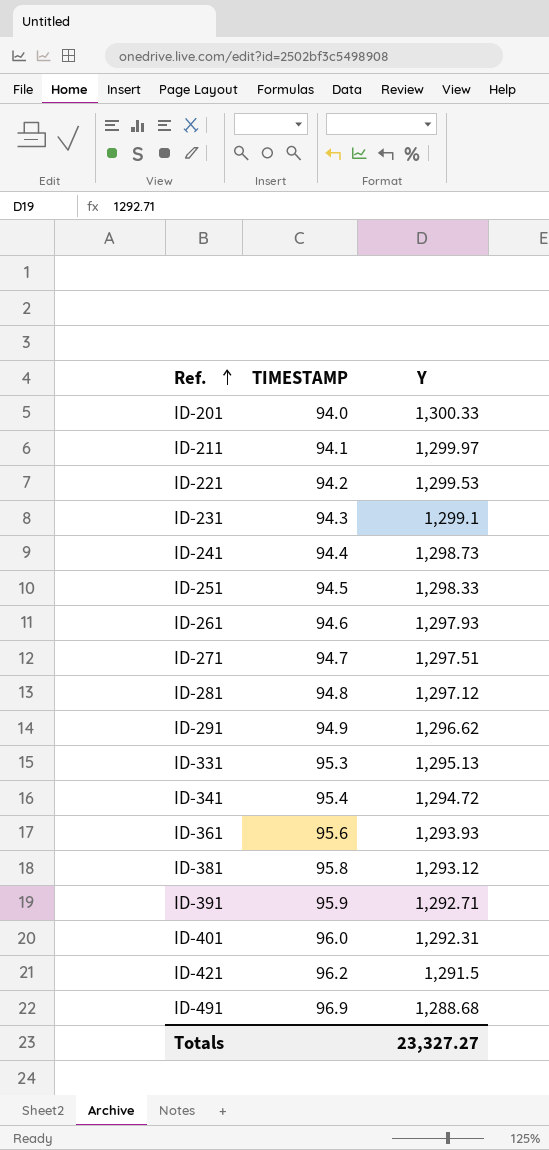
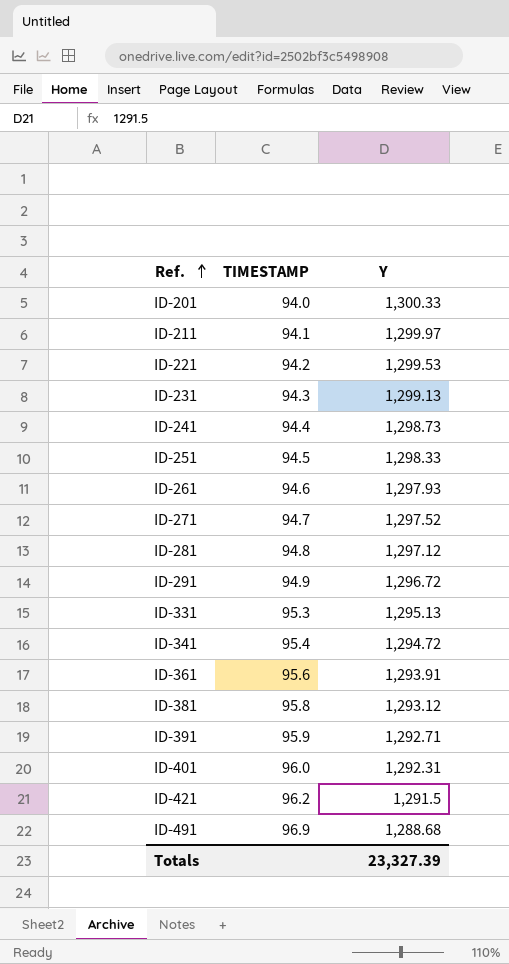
ID-231 | Y: 1,299.1 -> 1,299.13
ID-271 | Y: 1,297.51 -> 1,297.52
ID-291 | Y: 1,296.62 -> 1,296.72
ID-361 | Y: 1,293.93 -> 1,293.91
Totals | Y: 23,327.27 -> 23,327.39

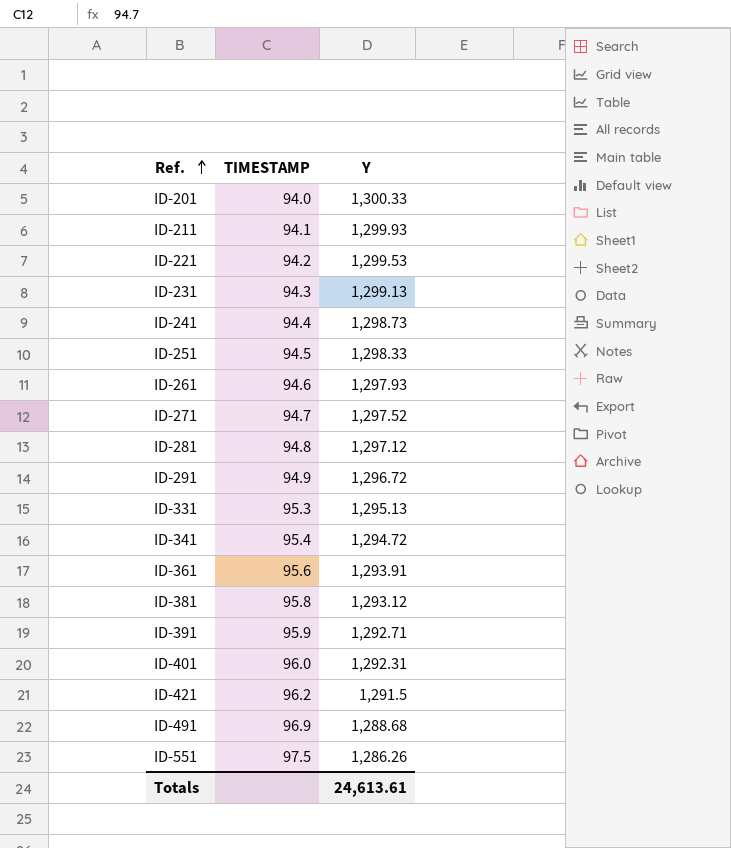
ID-211 | Y: 1,299.97 -> 1,299.93
row ID-551: none -> 97.5 | 1,286.26
Totals | Y: 23,327.39 -> 24,613.61

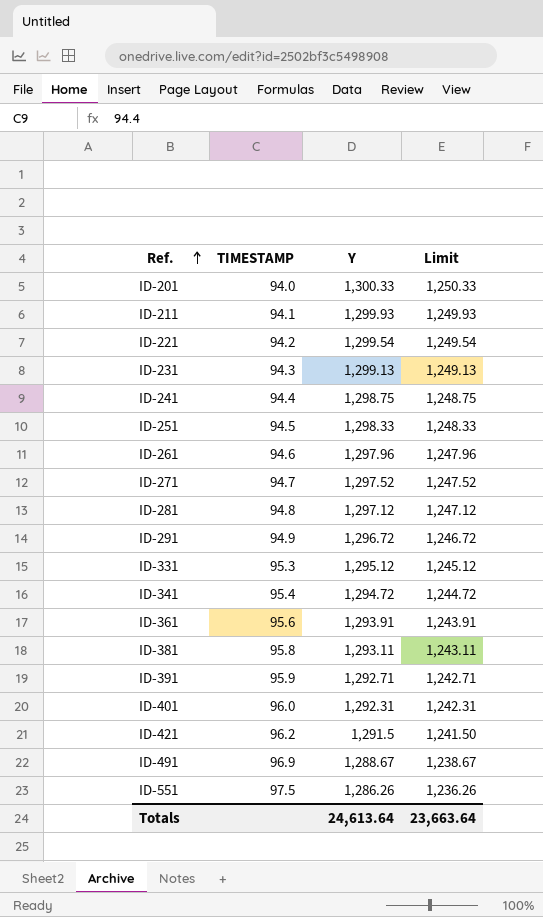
column Limit | formula: none -> [Y] - 50
ID-221 | Y: 1,299.53 -> 1,299.54
ID-241 | Y: 1,298.73 -> 1,298.75
ID-261 | Y: 1,297.93 -> 1,297.96
ID-331 | Y: 1,295.13 -> 1,295.12
ID-381 | Y: 1,293.12 -> 1,293.11
ID-491 | Y: 1,288.68 -> 1,288.67
Totals | Y: 24,613.61 -> 24,613.64

